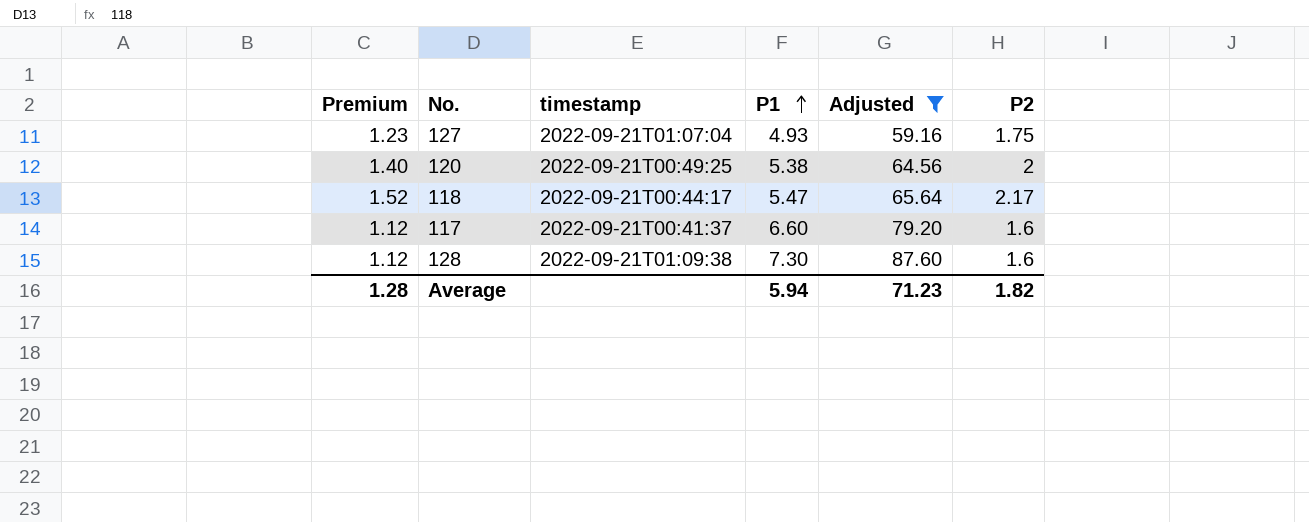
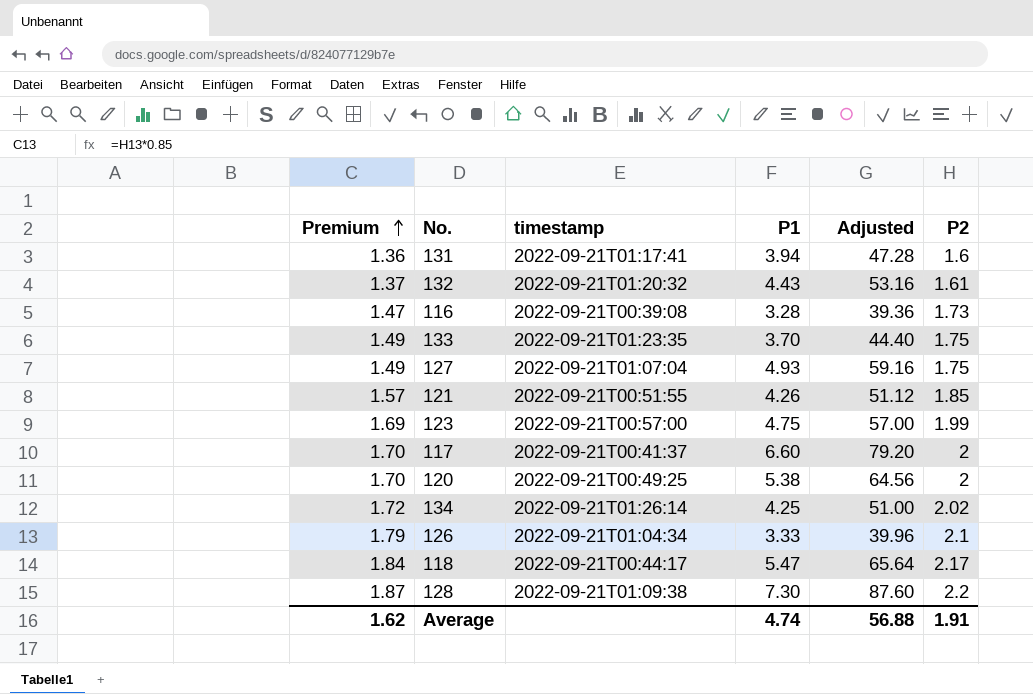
filter: Adjusted >= 59.16 -> none
row order: P1 ascending -> Premium ascending
column Premium | formula: [P2] * 0.7 -> [P2] * 0.85
117 | P2: 1.6 -> 2
128 | P2: 1.6 -> 2.2
Average | Premium: 1.28 -> 1.62
Average | P1: 5.94 -> 4.74
Average | Adjusted: 71.23 -> 56.88
Average | P2: 1.82 -> 1.91

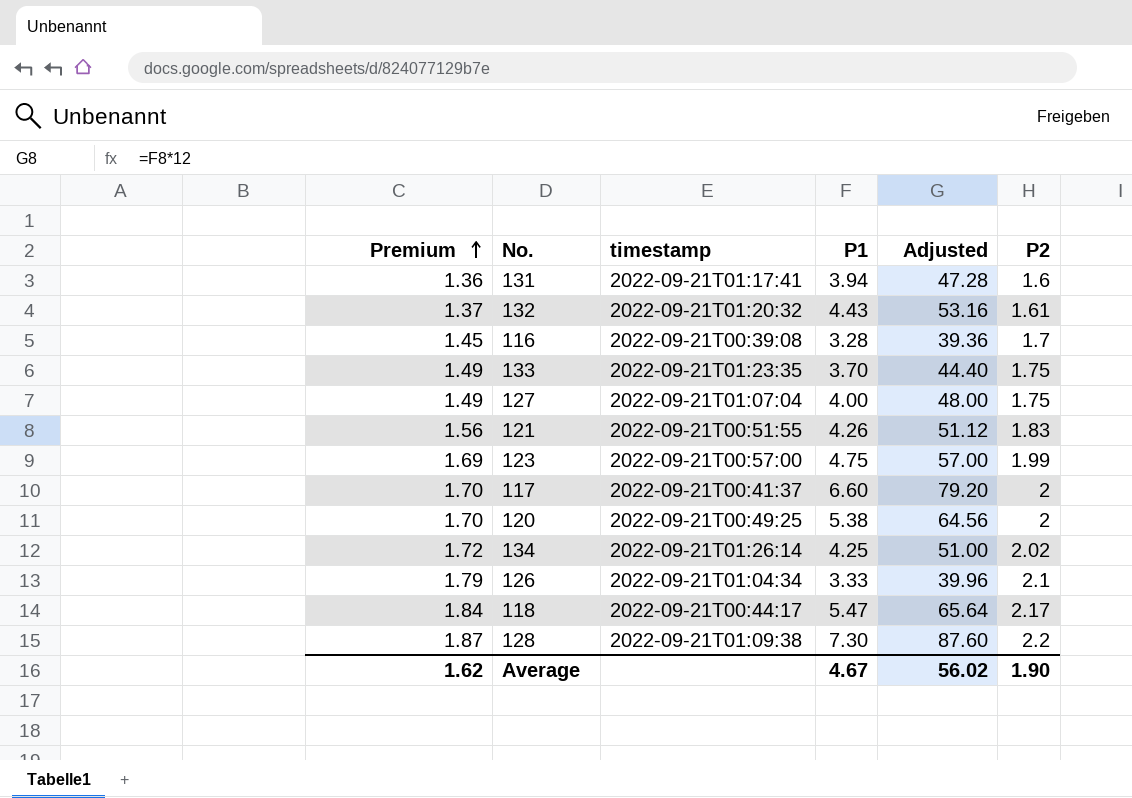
116 | Premium: 1.47 -> 1.45
116 | P2: 1.73 -> 1.7
127 | P1: 4.93 -> 4.00
127 | Adjusted: 59.16 -> 48.00
121 | Premium: 1.57 -> 1.56
121 | P2: 1.85 -> 1.83
Average | P1: 4.74 -> 4.67
Average | Adjusted: 56.88 -> 56.02
Average | P2: 1.91 -> 1.90

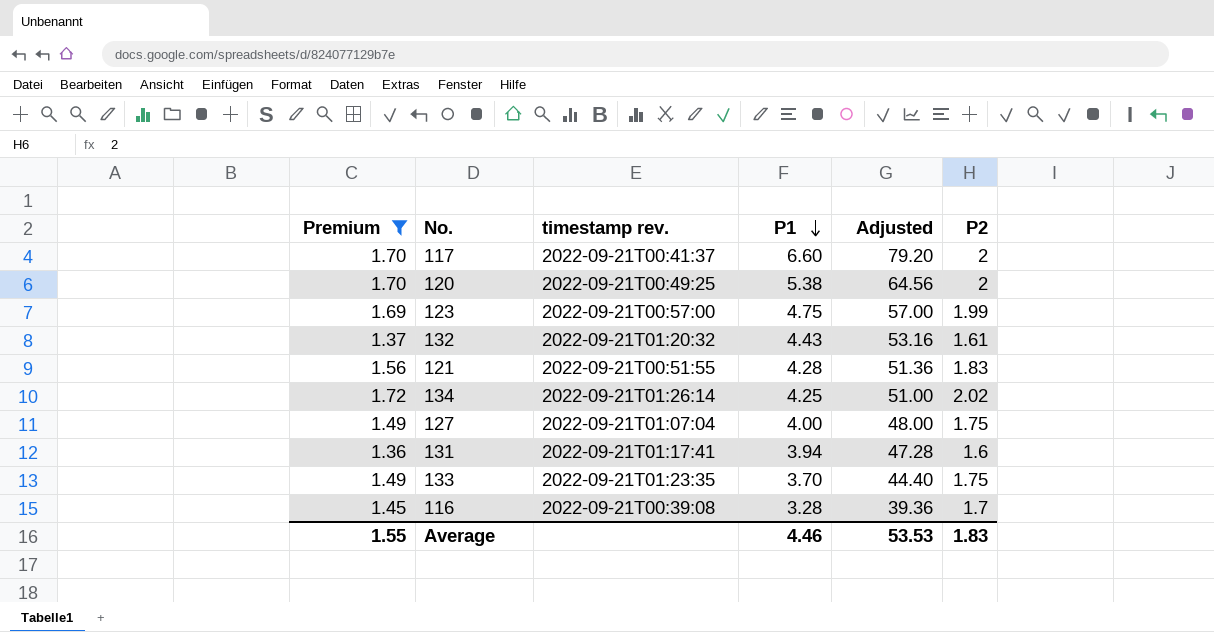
filter: none -> Premium <= 1.72
row order: Premium ascending -> P1 descending
column name: timestamp -> timestamp rev.
121 | P1: 4.26 -> 4.28
121 | Adjusted: 51.12 -> 51.36
Average | Premium: 1.62 -> 1.55
Average | P1: 4.67 -> 4.46
Average | Adjusted: 56.02 -> 53.53
Average | P2: 1.90 -> 1.83

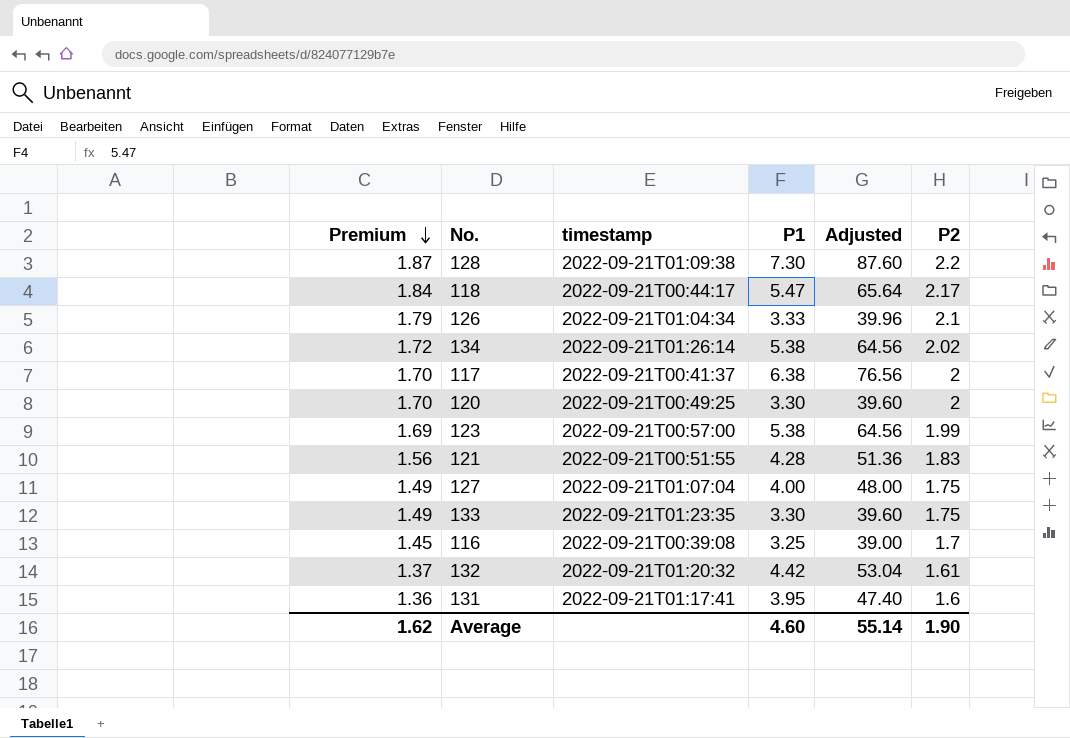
filter: Premium <= 1.72 -> none
row order: P1 descending -> Premium descending
column name: timestamp rev. -> timestamp
134 | P1: 4.25 -> 5.38
134 | Adjusted: 51.00 -> 64.56
117 | P1: 6.60 -> 6.38
117 | Adjusted: 79.20 -> 76.56
120 | P1: 5.38 -> 3.30
120 | Adjusted: 64.56 -> 39.60
123 | P1: 4.75 -> 5.38
123 | Adjusted: 57.00 -> 64.56
133 | P1: 3.70 -> 3.30
133 | Adjusted: 44.40 -> 39.60
116 | P1: 3.28 -> 3.25
116 | Adjusted: 39.36 -> 39.00
132 | P1: 4.43 -> 4.42
132 | Adjusted: 53.16 -> 53.04
131 | P1: 3.94 -> 3.95
131 | Adjusted: 47.28 -> 47.40
Average | Premium: 1.55 -> 1.62
Average | P1: 4.46 -> 4.60
Average | Adjusted: 53.53 -> 55.14
Average | P2: 1.83 -> 1.90

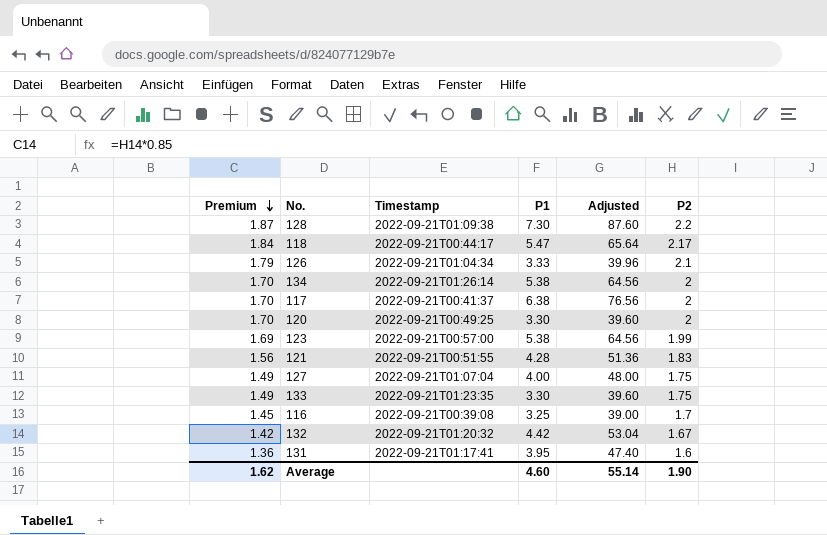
column name: timestamp -> Timestamp
134 | Premium: 1.72 -> 1.70
134 | P2: 2.02 -> 2
132 | Premium: 1.37 -> 1.42
132 | P2: 1.61 -> 1.67

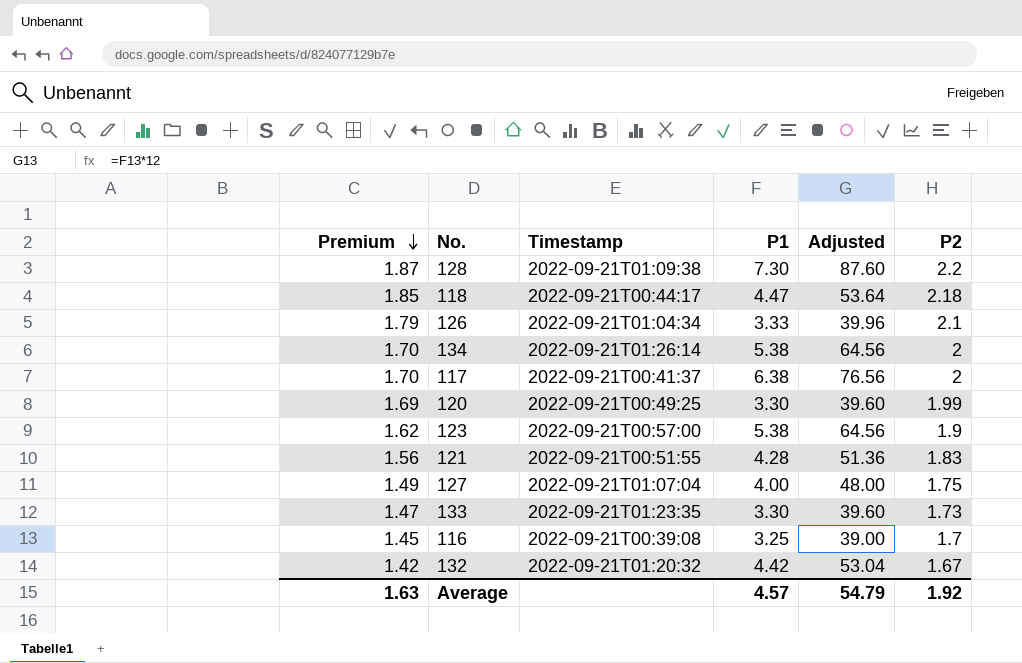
row 131: 1.36 | 2022-09-21T01:17:41 | 3.95 | 47.40 | 1.6 -> none
118 | Premium: 1.84 -> 1.85
118 | P1: 5.47 -> 4.47
118 | Adjusted: 65.64 -> 53.64
118 | P2: 2.17 -> 2.18
120 | Premium: 1.70 -> 1.69
120 | P2: 2 -> 1.99
123 | Premium: 1.69 -> 1.62
123 | P2: 1.99 -> 1.9
133 | Premium: 1.49 -> 1.47
133 | P2: 1.75 -> 1.73
Average | Premium: 1.62 -> 1.63
Average | P1: 4.60 -> 4.57
Average | Adjusted: 55.14 -> 54.79
Average | P2: 1.90 -> 1.92

